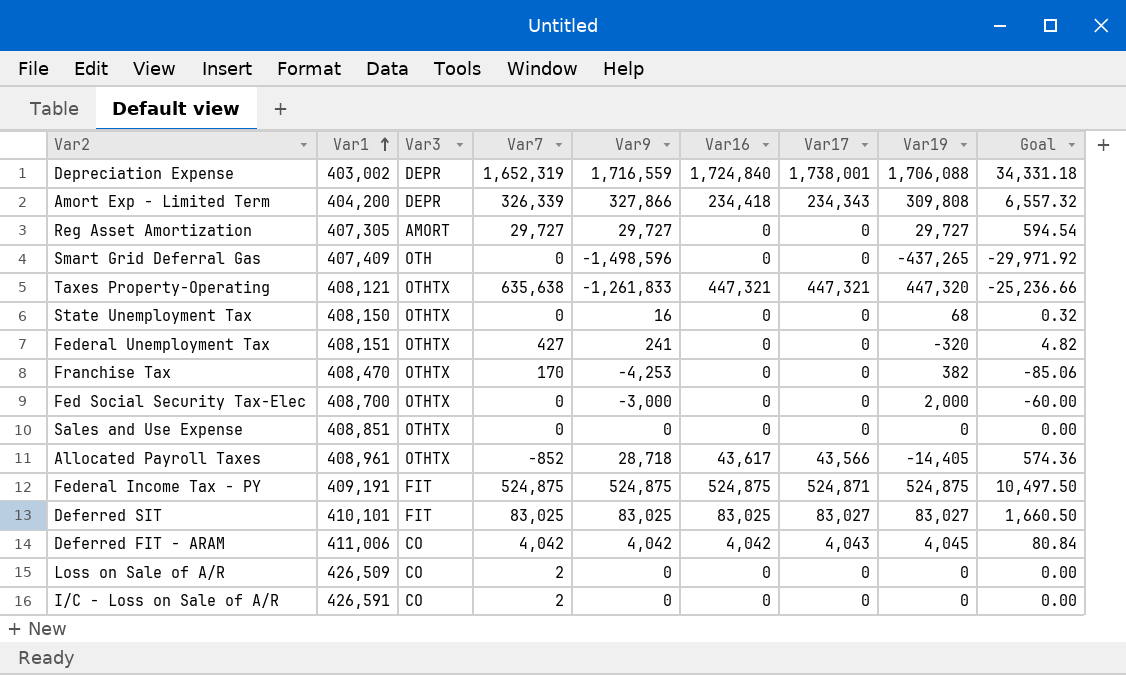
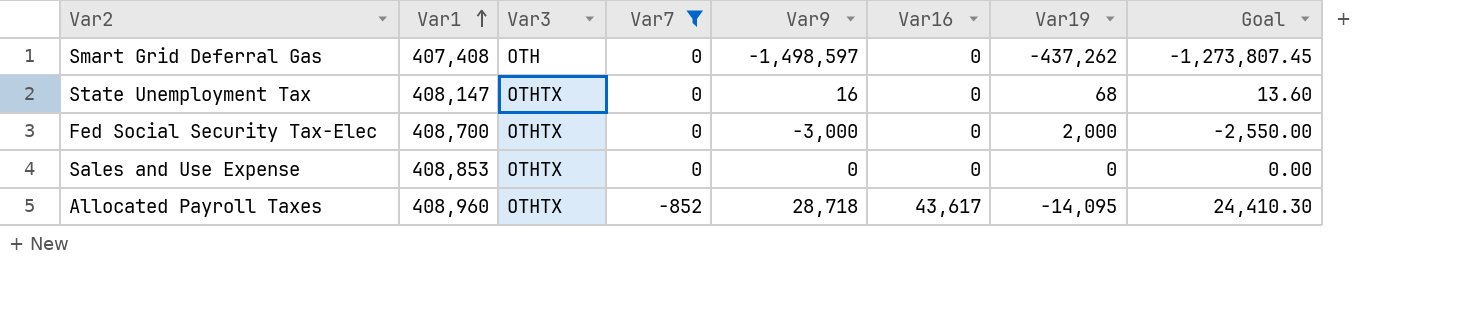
filter: none -> Var7 <= 0
column Var17 | position: 7 -> none
column Goal | formula: [Var9] * 0.02 -> [Var9] * 0.85
Smart Grid Deferral Gas | Var1: 407,409 -> 407,408
Smart Grid Deferral Gas | Var9: -1,498,596 -> -1,498,597
Smart Grid Deferral Gas | Var19: -437,265 -> -437,262
State Unemployment Tax | Var1: 408,150 -> 408,147
Sales and Use Expense | Var1: 408,851 -> 408,853
Allocated Payroll Taxes | Var1: 408,961 -> 408,960
Allocated Payroll Taxes | Var19: -14,405 -> -14,095

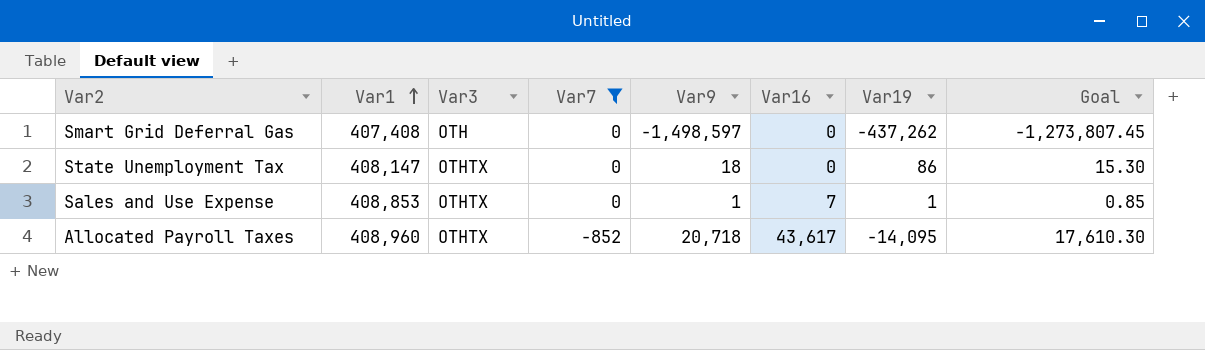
row Fed Social Security Tax-Elec: 408,700 | OTHTX | 0 | -3,000 | 0 | 2,000 | -2,550.00 -> none
State Unemployment Tax | Var9: 16 -> 18
State Unemployment Tax | Var19: 68 -> 86
State Unemployment Tax | Goal: 13.60 -> 15.30
Sales and Use Expense | Var9: 0 -> 1
Sales and Use Expense | Var16: 0 -> 7
Sales and Use Expense | Var19: 0 -> 1
Sales and Use Expense | Goal: 0.00 -> 0.85
Allocated Payroll Taxes | Var9: 28,718 -> 20,718
Allocated Payroll Taxes | Goal: 24,410.30 -> 17,610.30

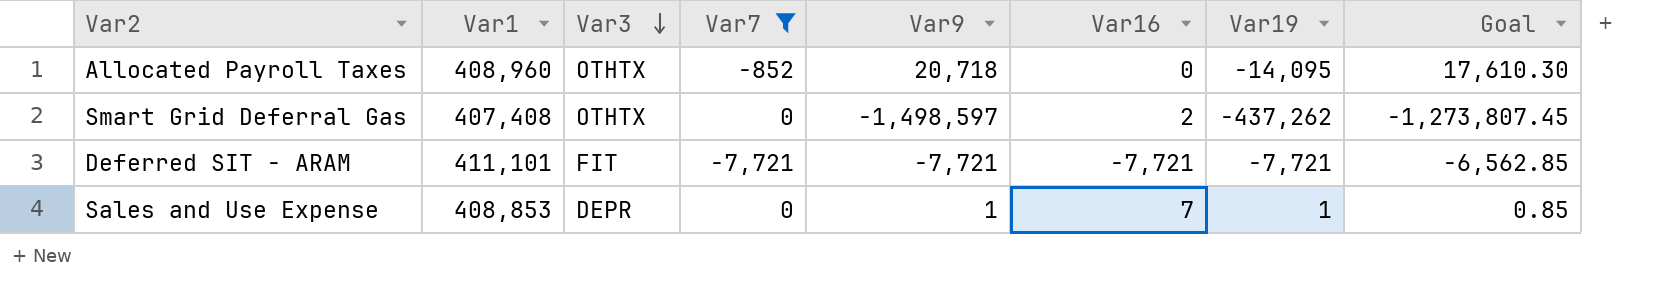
row order: Var1 ascending -> Var3 descending
row State Unemployment Tax: 408,147 | OTHTX | 0 | 18 | 0 | 86 | 15.30 -> none
Allocated Payroll Taxes | Var16: 43,617 -> 0
Smart Grid Deferral Gas | Var3: OTH -> OTHTX
Smart Grid Deferral Gas | Var16: 0 -> 2
row Deferred SIT - ARAM: none -> 411,101 | FIT | -7,721 | -7,721 | -7,721 | -7,721 | -6,562.85
Sales and Use Expense | Var3: OTHTX -> DEPR

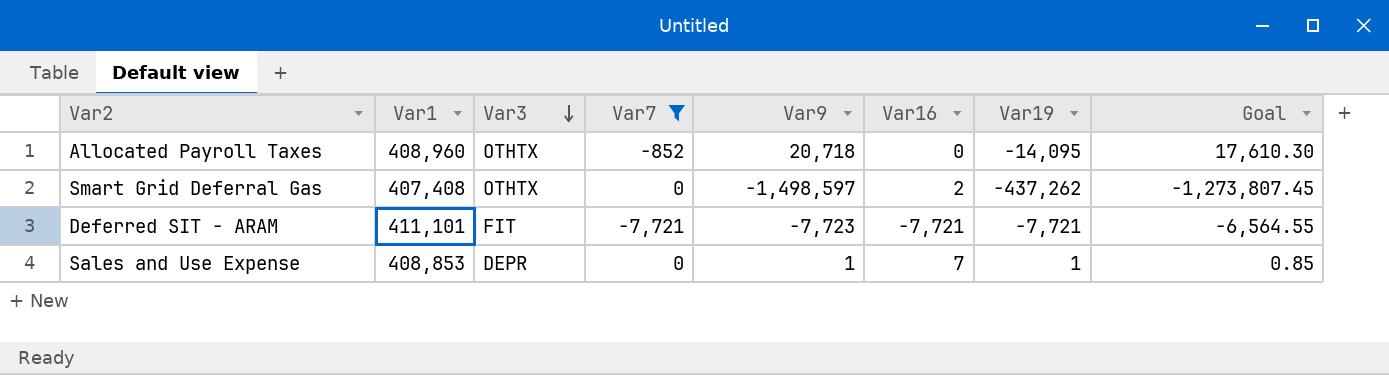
Deferred SIT - ARAM | Var9: -7,721 -> -7,723
Deferred SIT - ARAM | Goal: -6,562.85 -> -6,564.55

